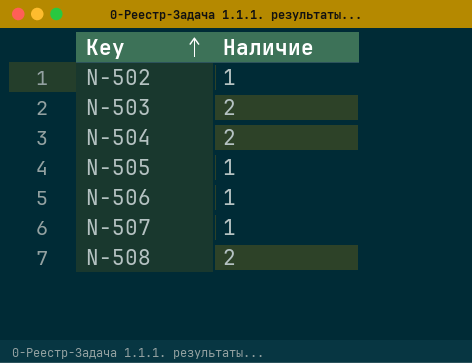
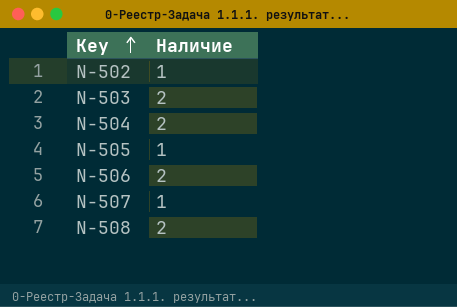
N-506 | Наличие: 1 -> 2

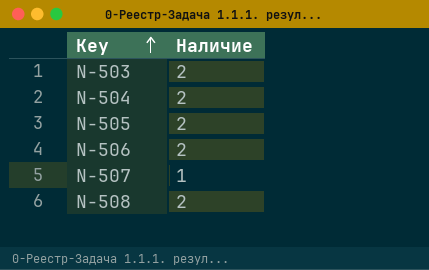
row N-502: 1 -> none
N-505 | Наличие: 1 -> 2

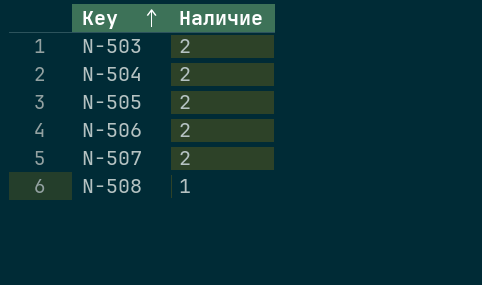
N-507 | Наличие: 1 -> 2
N-508 | Наличие: 2 -> 1

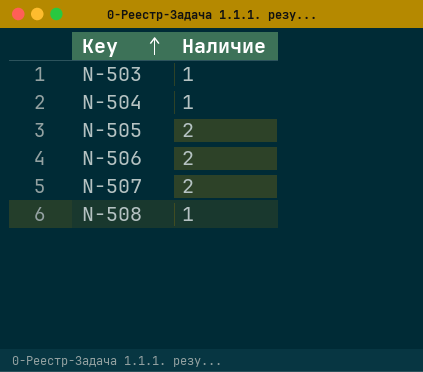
N-503 | Наличие: 2 -> 1
N-504 | Наличие: 2 -> 1

